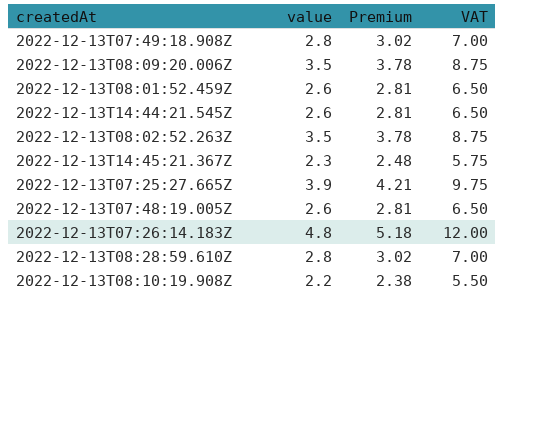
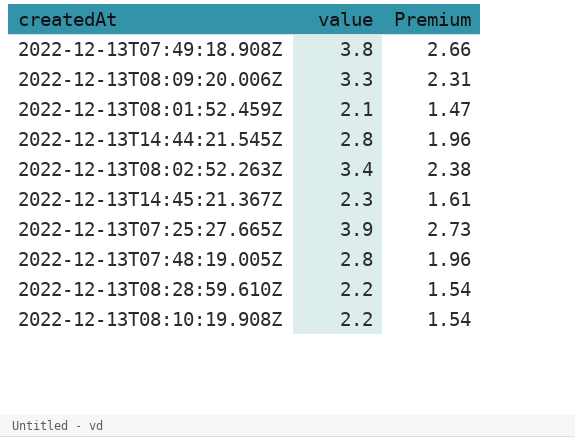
column VAT | formula: [value] * 2.5 -> none
column Premium | formula: [value] * 1.08 -> [value] * 0.7
row 2022-12-13T07:26:14.183Z: 4.8 | 5.18 | 12.00 -> none
2022-12-13T07:49:18.908Z | value: 2.8 -> 3.8
2022-12-13T08:09:20.006Z | value: 3.5 -> 3.3
2022-12-13T08:01:52.459Z | value: 2.6 -> 2.1
2022-12-13T14:44:21.545Z | value: 2.6 -> 2.8
2022-12-13T08:02:52.263Z | value: 3.5 -> 3.4
2022-12-13T07:48:19.005Z | value: 2.6 -> 2.8
2022-12-13T08:28:59.610Z | value: 2.8 -> 2.2

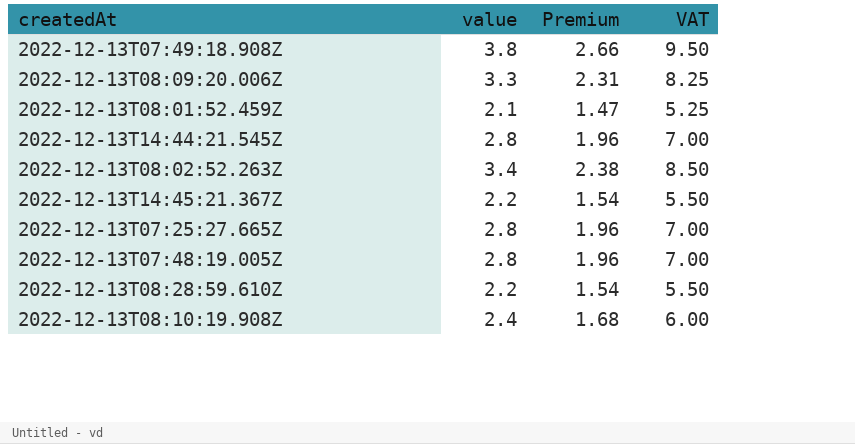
column VAT | formula: none -> [value] * 2.5
2022-12-13T14:45:21.367Z | value: 2.3 -> 2.2
2022-12-13T14:45:21.367Z | Premium: 1.61 -> 1.54
2022-12-13T07:25:27.665Z | value: 3.9 -> 2.8
2022-12-13T07:25:27.665Z | Premium: 2.73 -> 1.96
2022-12-13T08:10:19.908Z | value: 2.2 -> 2.4
2022-12-13T08:10:19.908Z | Premium: 1.54 -> 1.68

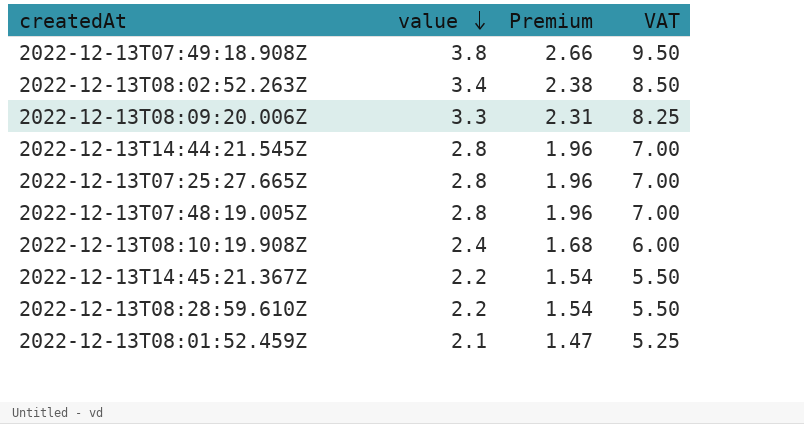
row order: none -> value descending

